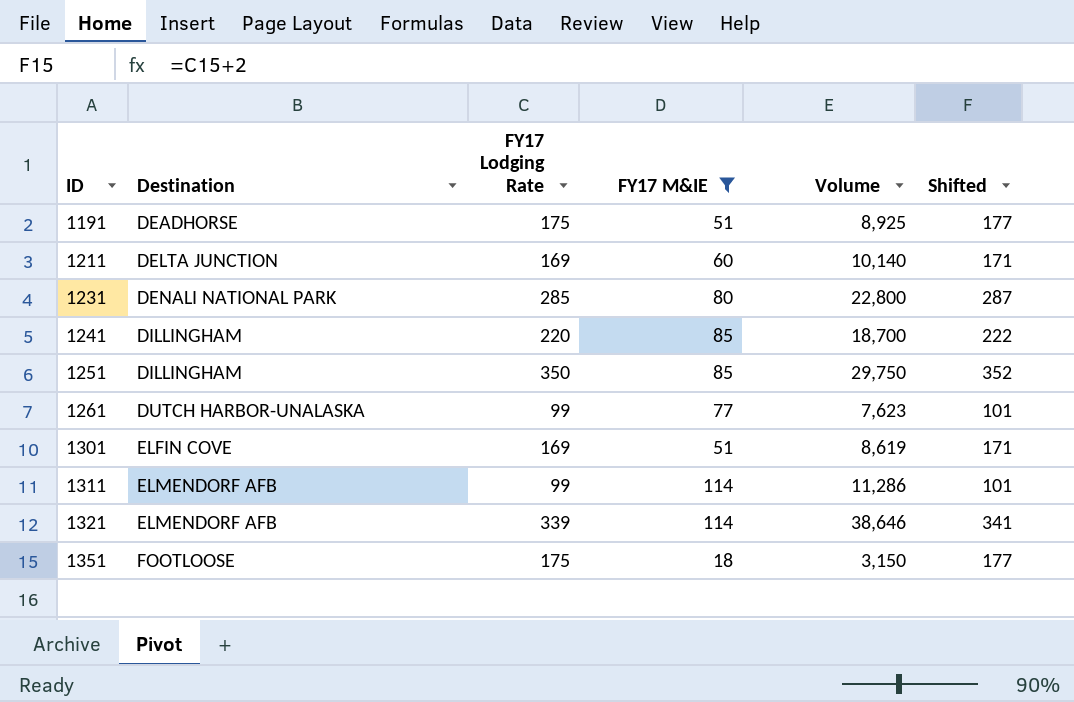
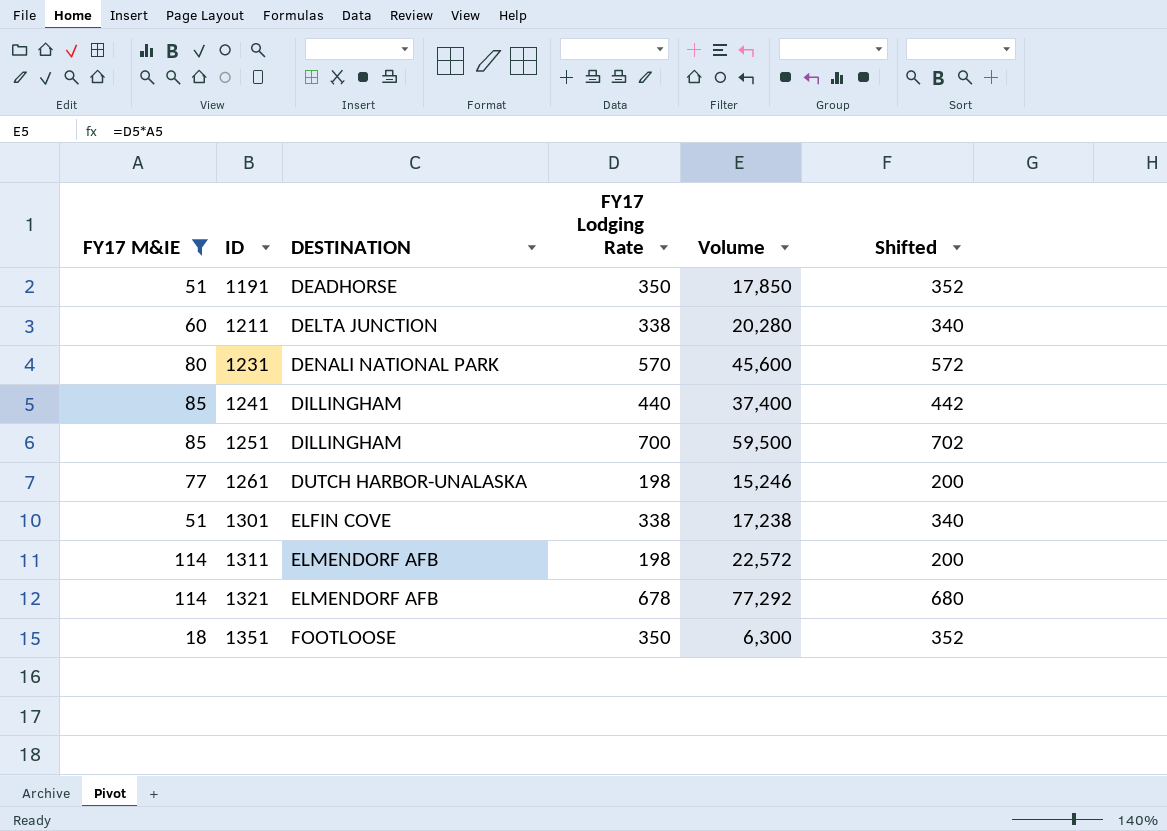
column FY17 M&IE | position: 4 -> 1
column name: Destination -> DESTINATION
1191 | FY17 Lodging Rate: 175 -> 350
1191 | Volume: 8,925 -> 17,850
1191 | Shifted: 177 -> 352
1211 | FY17 Lodging Rate: 169 -> 338
1211 | Volume: 10,140 -> 20,280
1211 | Shifted: 171 -> 340
1231 | FY17 Lodging Rate: 285 -> 570
1231 | Volume: 22,800 -> 45,600
1231 | Shifted: 287 -> 572
1241 | FY17 Lodging Rate: 220 -> 440
1241 | Volume: 18,700 -> 37,400
1241 | Shifted: 222 -> 442
1251 | FY17 Lodging Rate: 350 -> 700
1251 | Volume: 29,750 -> 59,500
1251 | Shifted: 352 -> 702
1261 | FY17 Lodging Rate: 99 -> 198
1261 | Volume: 7,623 -> 15,246
1261 | Shifted: 101 -> 200
1301 | FY17 Lodging Rate: 169 -> 338
1301 | Volume: 8,619 -> 17,238
1301 | Shifted: 171 -> 340
1311 | FY17 Lodging Rate: 99 -> 198
1311 | Volume: 11,286 -> 22,572
1311 | Shifted: 101 -> 200
1321 | FY17 Lodging Rate: 339 -> 678
1321 | Volume: 38,646 -> 77,292
1321 | Shifted: 341 -> 680
1351 | FY17 Lodging Rate: 175 -> 350
1351 | Volume: 3,150 -> 6,300
1351 | Shifted: 177 -> 352

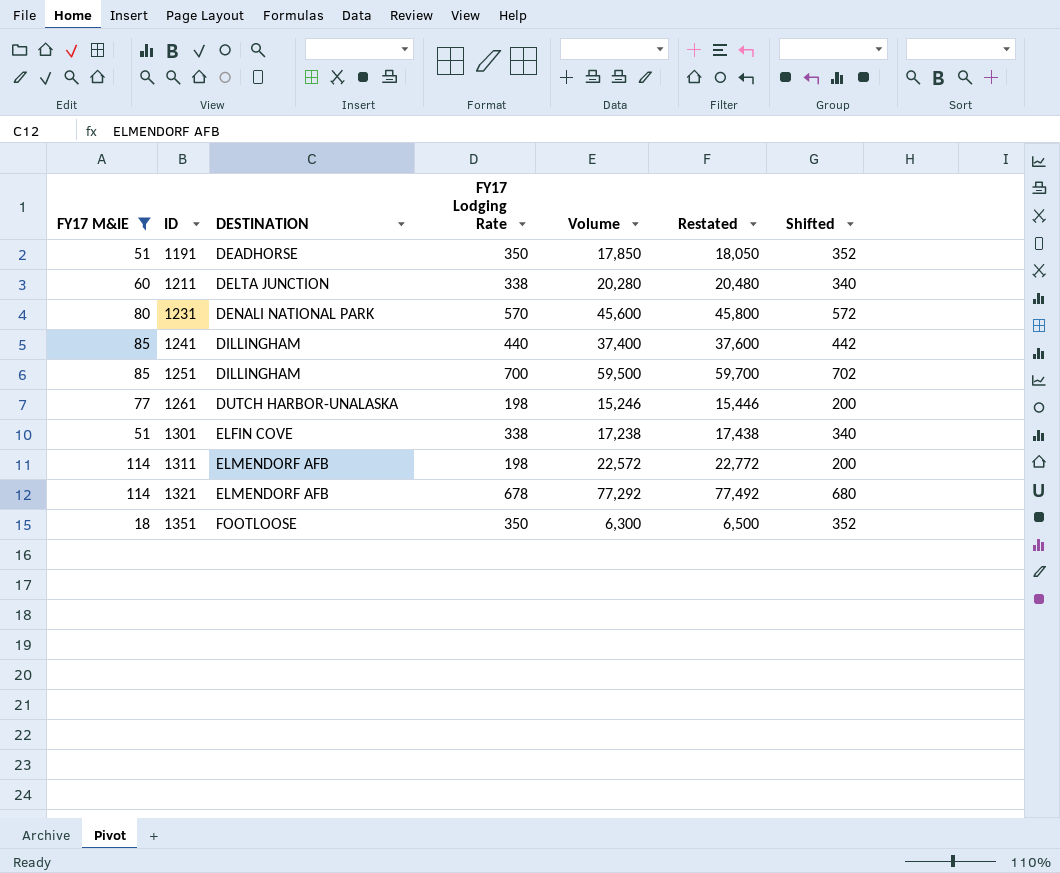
column Restated | formula: none -> [Volume] + 200

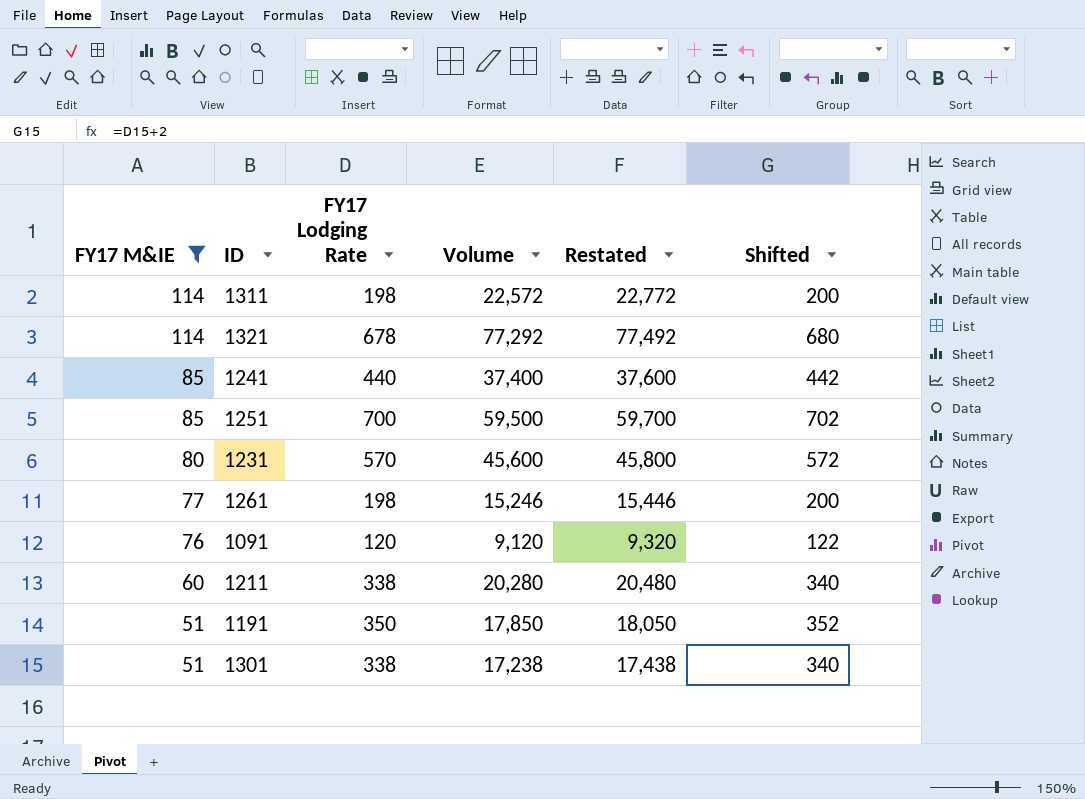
row order: ID ascending -> FY17 M&IE descending
column DESTINATION | position: 3 -> none
row 1351: 18 | FOOTLOOSE | 350 | 6,300 | 6,500 | 352 -> none
row 1091: none -> 76 | 120 | 9,120 | 9,320 | 122

